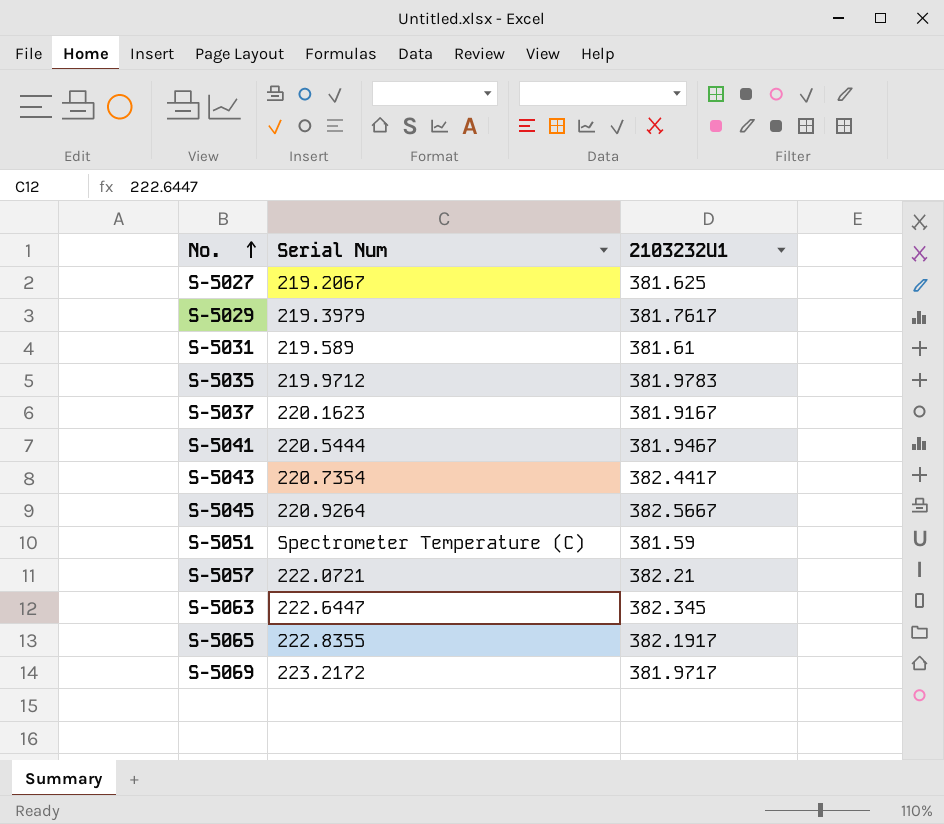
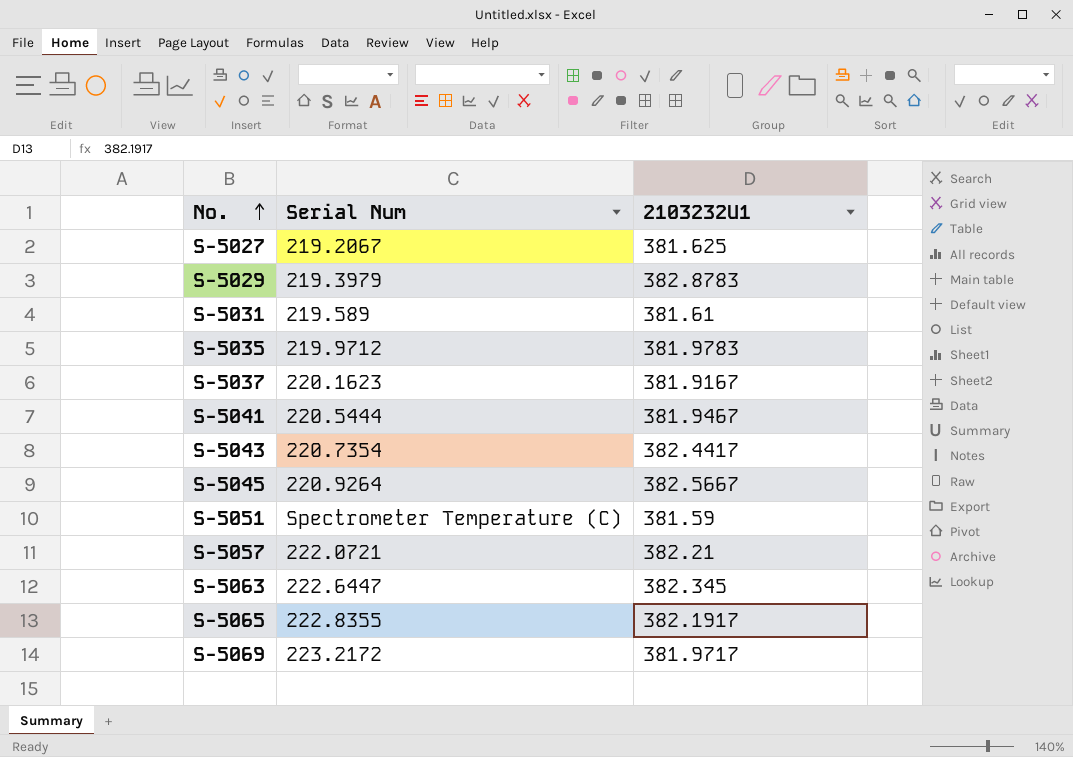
S-5029 | 2103232U1: 381.7617 -> 382.8783

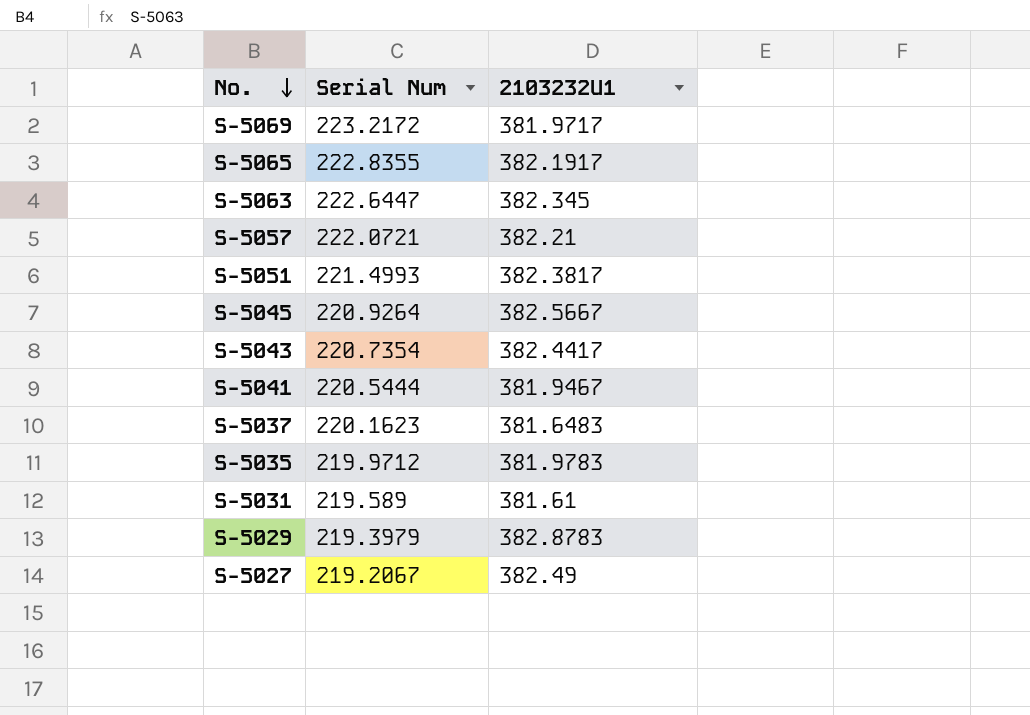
row order: No. ascending -> No. descending
S-5051 | Serial Num: Spectrometer Temperature (C) -> 221.4993
S-5051 | 2103232U1: 381.59 -> 382.3817
S-5037 | 2103232U1: 381.9167 -> 381.6483
S-5027 | 2103232U1: 381.625 -> 382.49

